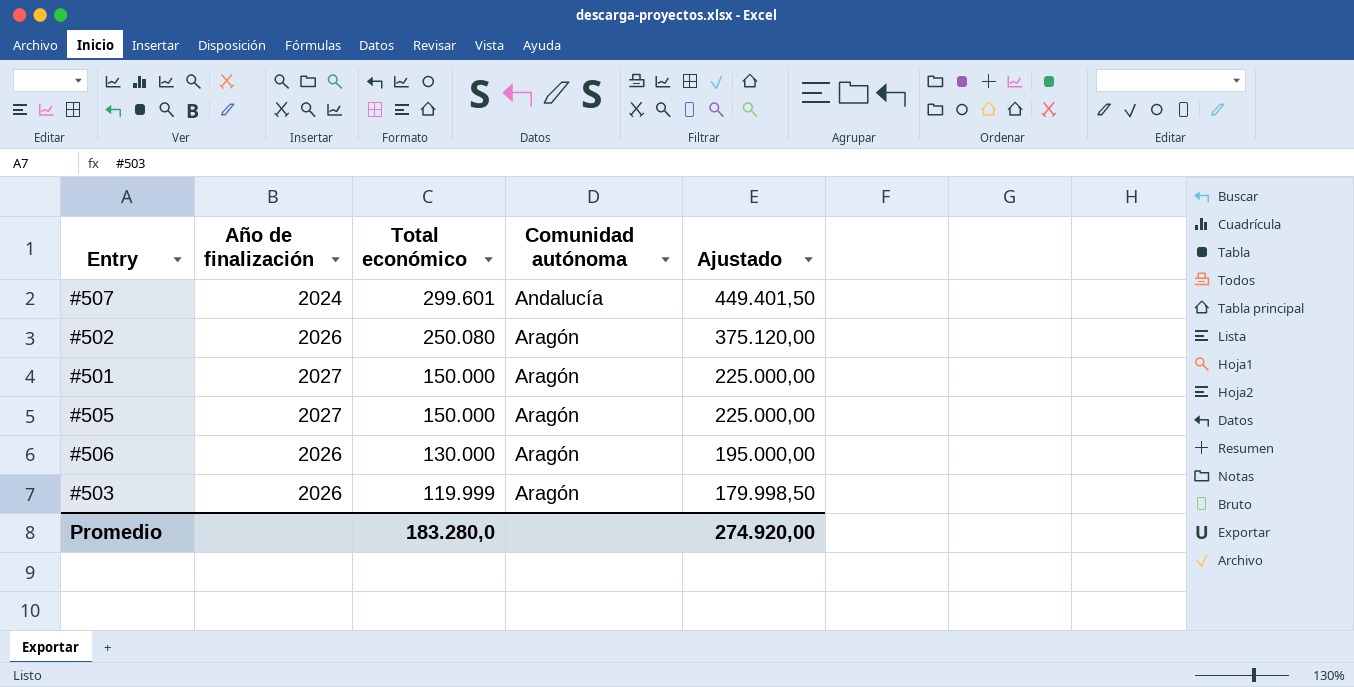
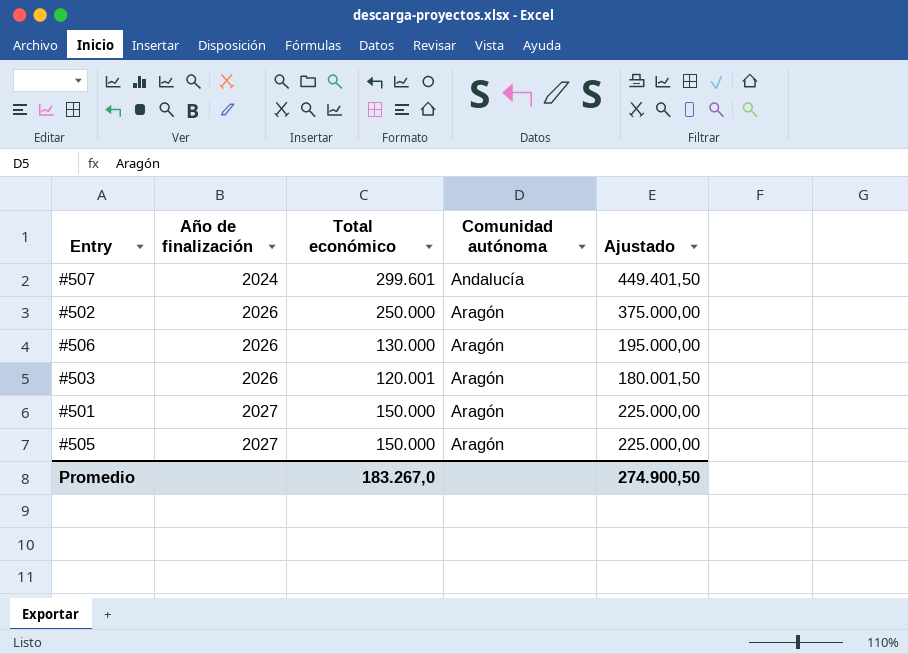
row order: Total económico descending -> Año de finalización ascending
#502 | Total económico: 250.080 -> 250.000
#502 | Ajustado: 375.120,00 -> 375.000,00
#503 | Total económico: 119.999 -> 120.001
#503 | Ajustado: 179.998,50 -> 180.001,50
Promedio | Total económico: 183.280,0 -> 183.267,0
Promedio | Ajustado: 274.920,00 -> 274.900,50

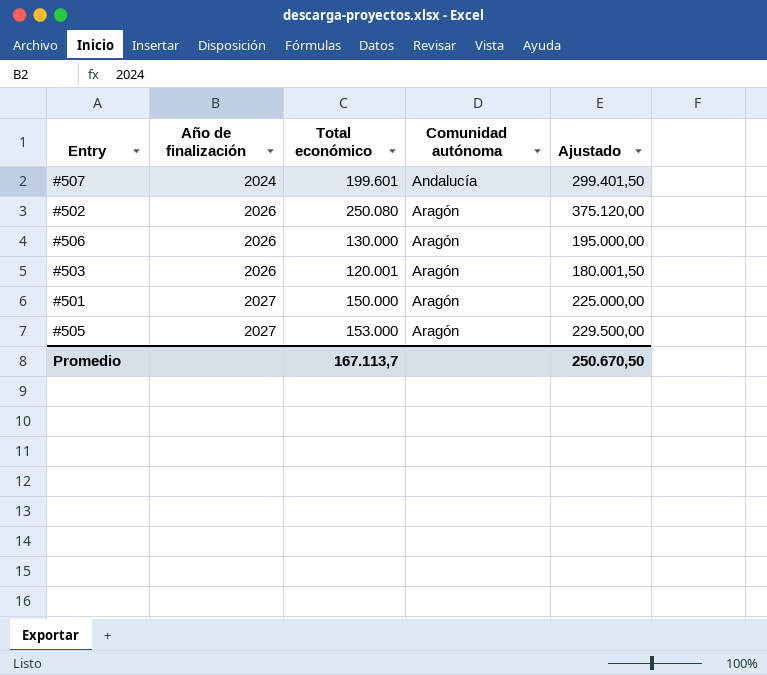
#507 | Total económico: 299.601 -> 199.601
#507 | Ajustado: 449.401,50 -> 299.401,50
#502 | Total económico: 250.000 -> 250.080
#502 | Ajustado: 375.000,00 -> 375.120,00
#505 | Total económico: 150.000 -> 153.000
#505 | Ajustado: 225.000,00 -> 229.500,00
Promedio | Total económico: 183.267,0 -> 167.113,7
Promedio | Ajustado: 274.900,50 -> 250.670,50

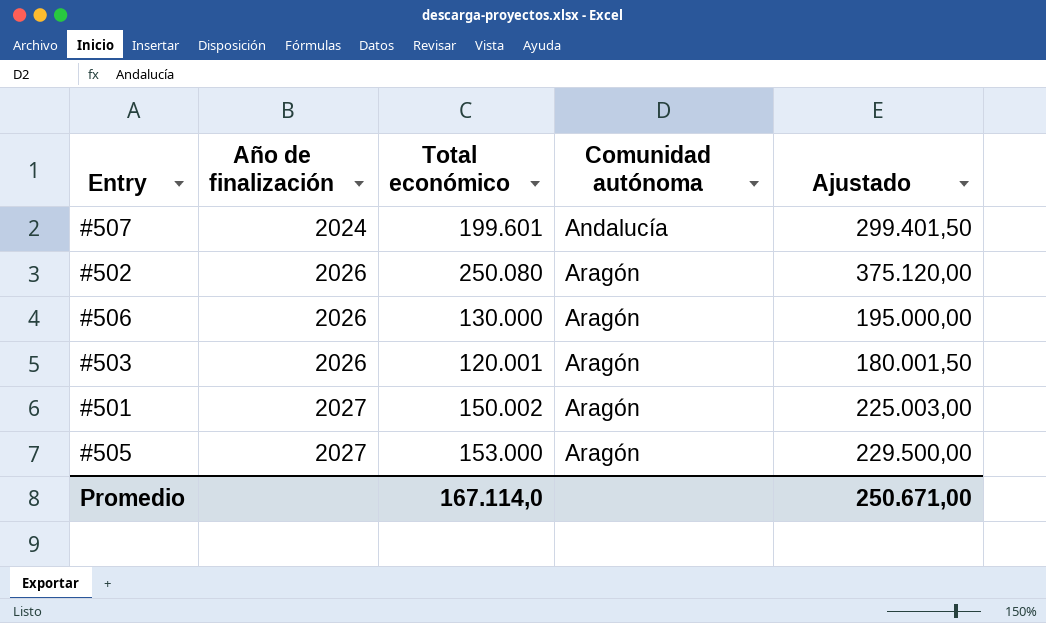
#501 | Total económico: 150.000 -> 150.002
#501 | Ajustado: 225.000,00 -> 225.003,00
Promedio | Total económico: 167.113,7 -> 167.114,0
Promedio | Ajustado: 250.670,50 -> 250.671,00

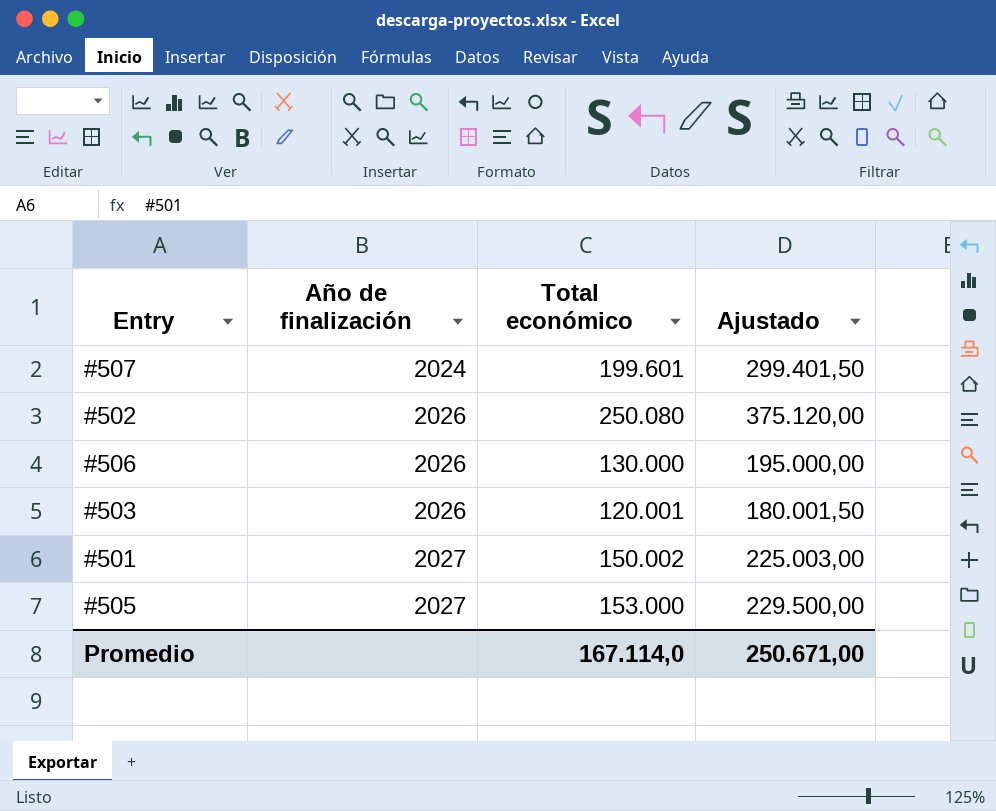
column Comunidad autónoma | position: 4 -> none

